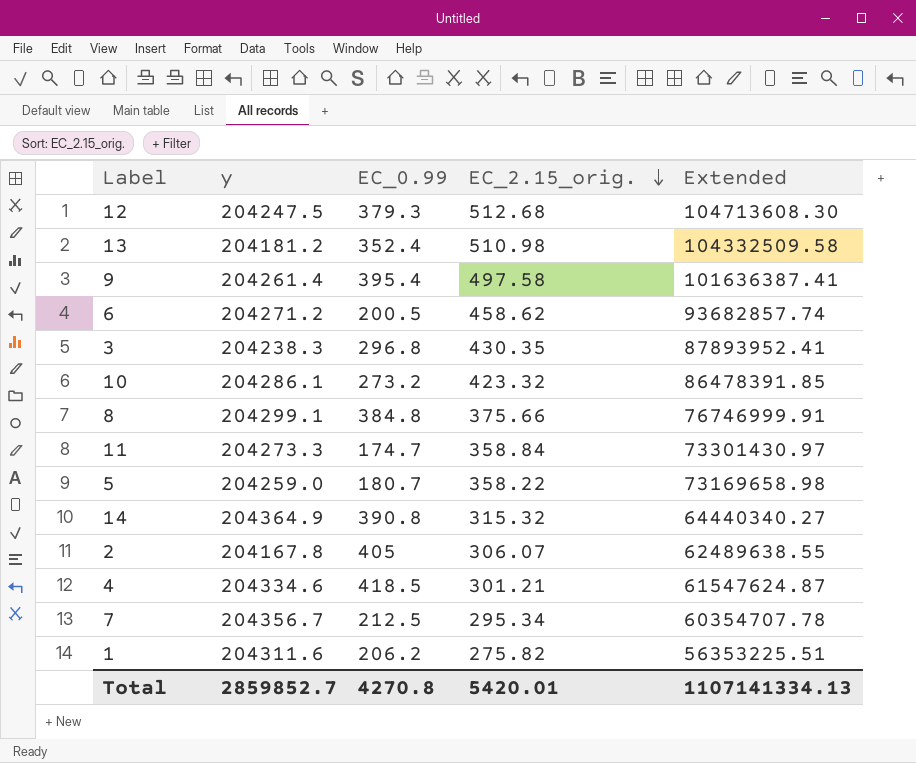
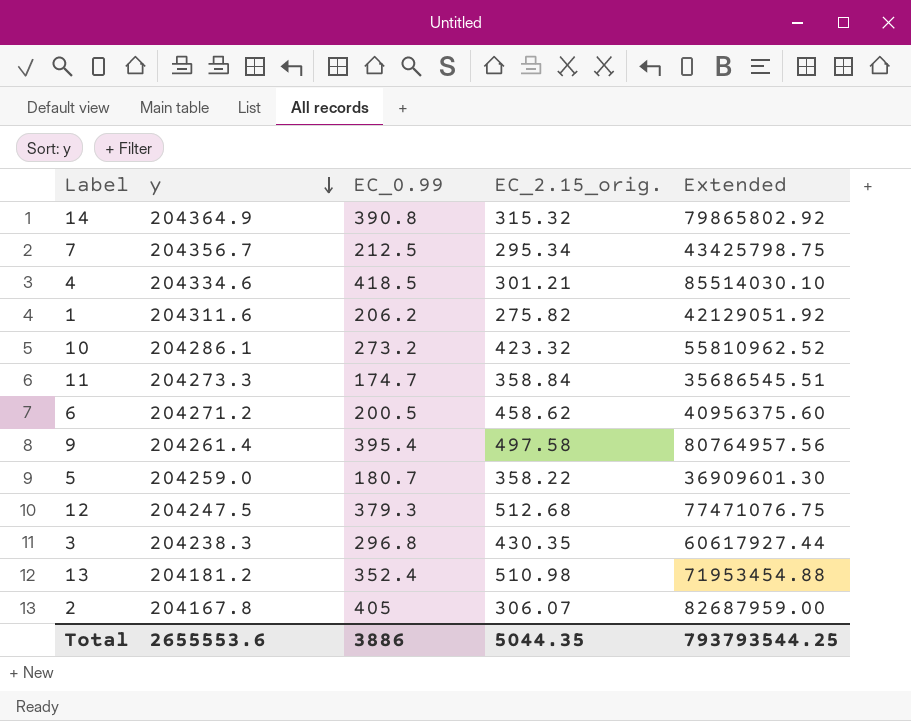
row order: EC_2.15_orig. descending -> y descending
column Extended | formula: [y] * [EC_2.15_orig.] -> [y] * [EC_0.99]
row 8: 204299.1 | 384.8 | 375.66 | 76746999.91 -> none
Total | y: 2859852.7 -> 2655553.6
Total | EC_0.99: 4270.8 -> 3886
Total | EC_2.15_orig.: 5420.01 -> 5044.35
Total | Extended: 1107141334.13 -> 793793544.25

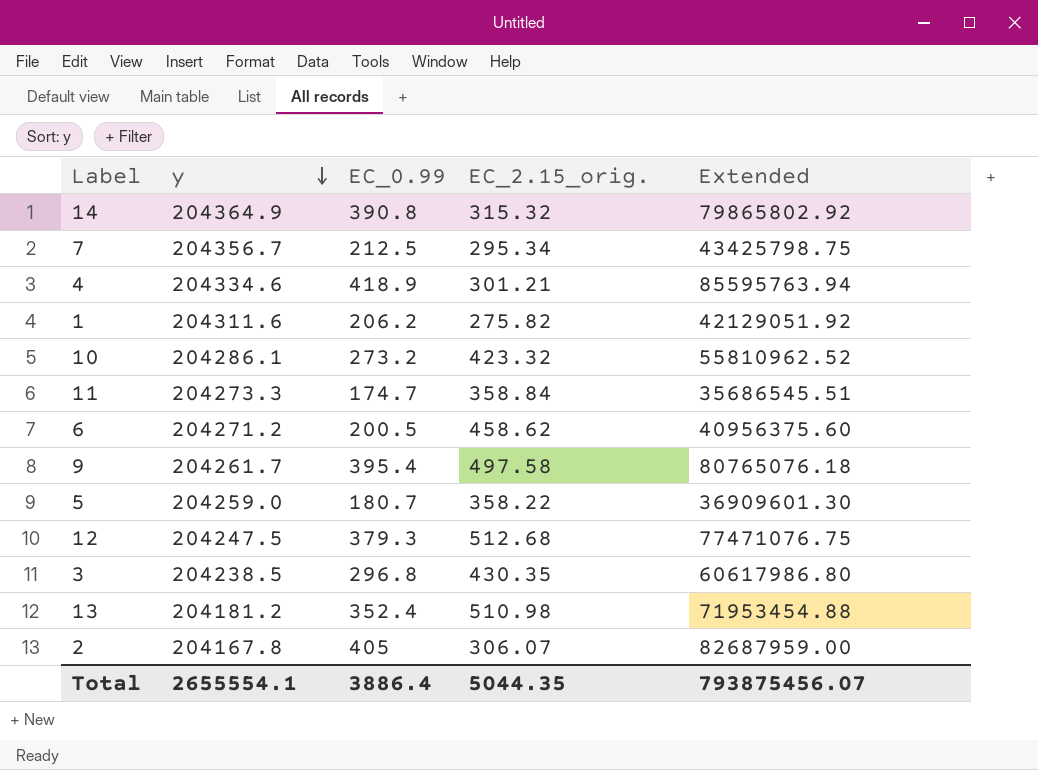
4 | EC_0.99: 418.5 -> 418.9
4 | Extended: 85514030.10 -> 85595763.94
9 | y: 204261.4 -> 204261.7
9 | Extended: 80764957.56 -> 80765076.18
3 | y: 204238.3 -> 204238.5
3 | Extended: 60617927.44 -> 60617986.80
Total | y: 2655553.6 -> 2655554.1
Total | EC_0.99: 3886 -> 3886.4
Total | Extended: 793793544.25 -> 793875456.07

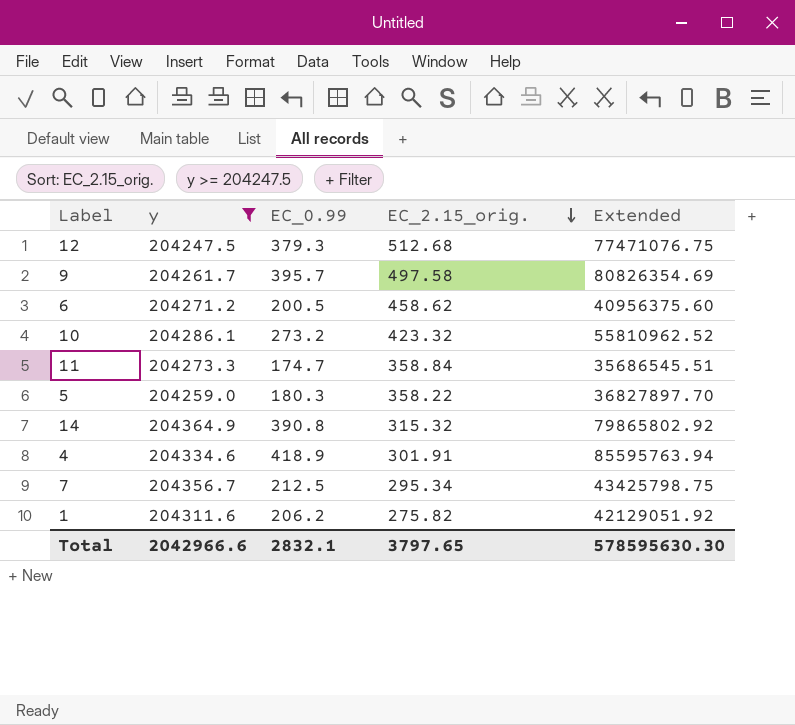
filter: none -> y >= 204247.5
row order: y descending -> EC_2.15_orig. descending
9 | EC_0.99: 395.4 -> 395.7
9 | Extended: 80765076.18 -> 80826354.69
5 | EC_0.99: 180.7 -> 180.3
5 | Extended: 36909601.30 -> 36827897.70
4 | EC_2.15_orig.: 301.21 -> 301.91
Total | y: 2655554.1 -> 2042966.6
Total | EC_0.99: 3886.4 -> 2832.1
Total | EC_2.15_orig.: 5044.35 -> 3797.65
Total | Extended: 793875456.07 -> 578595630.30

